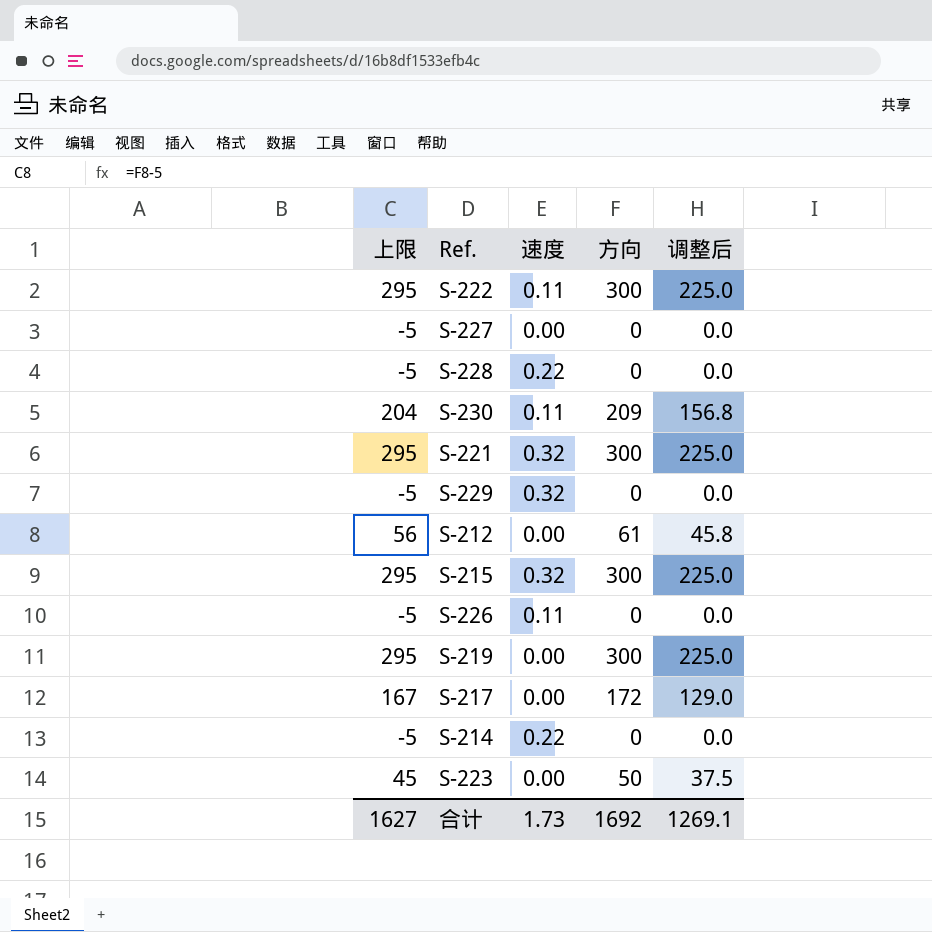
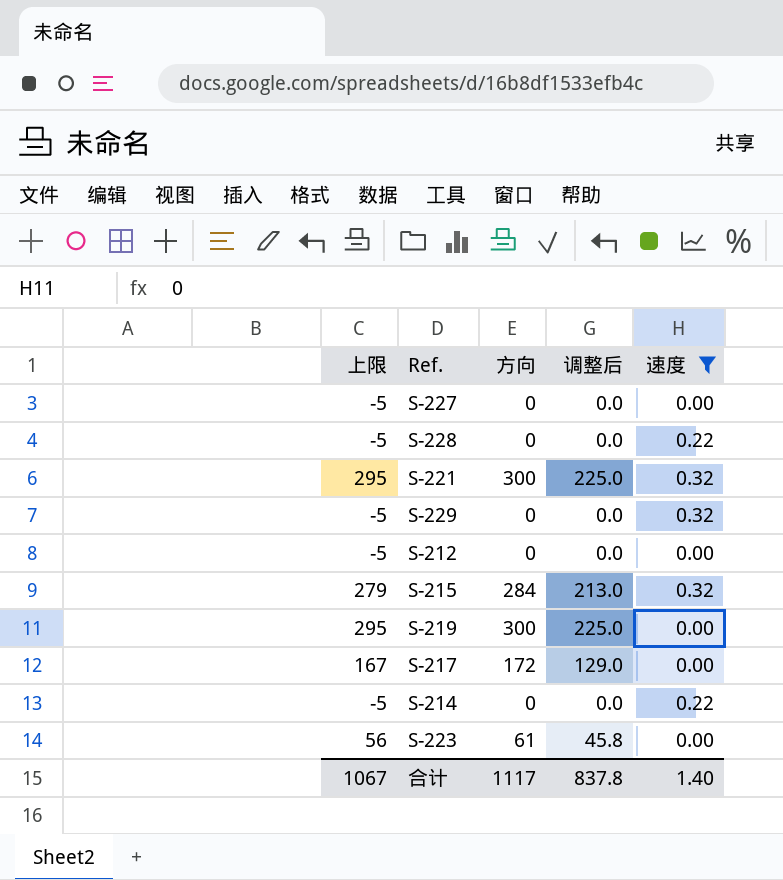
filter: none -> 速度 != 0.11
column 速度 | position: 3 -> 5
S-212 | 上限: 56 -> -5
S-212 | 方向: 61 -> 0
S-212 | 调整后: 45.8 -> 0.0
S-215 | 上限: 295 -> 279
S-215 | 方向: 300 -> 284
S-215 | 调整后: 225.0 -> 213.0
S-223 | 上限: 45 -> 56
S-223 | 方向: 50 -> 61
S-223 | 调整后: 37.5 -> 45.8
合计 | 上限: 1627 -> 1067
合计 | 方向: 1692 -> 1117
合计 | 调整后: 1269.1 -> 837.8
合计 | 速度: 1.73 -> 1.40

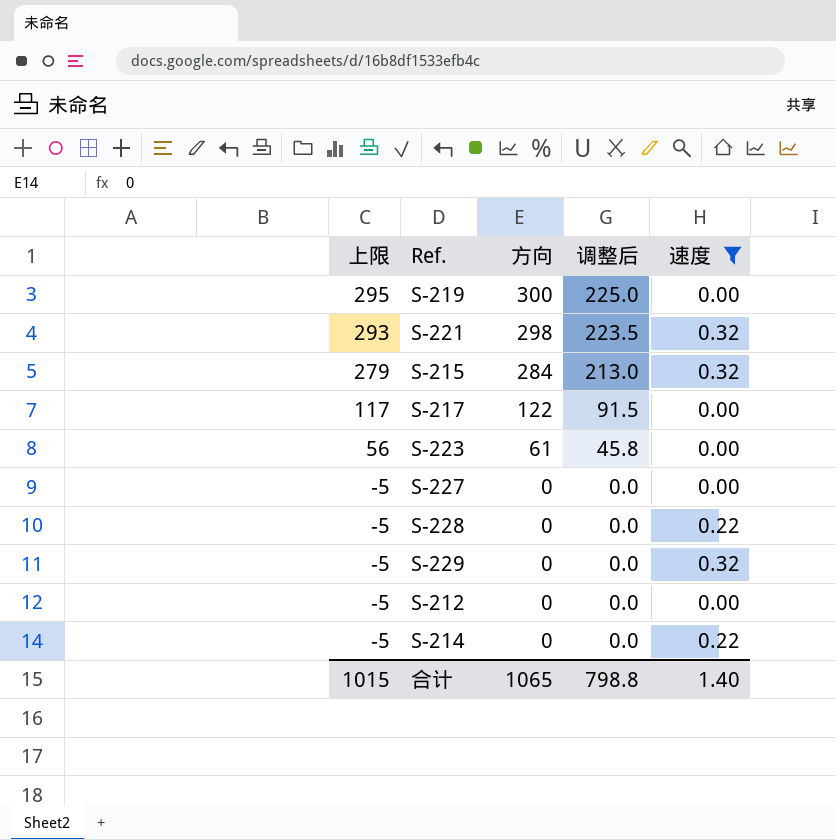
row order: none -> 上限 descending
S-221 | 上限: 295 -> 293
S-221 | 方向: 300 -> 298
S-221 | 调整后: 225.0 -> 223.5
S-217 | 上限: 167 -> 117
S-217 | 方向: 172 -> 122
S-217 | 调整后: 129.0 -> 91.5
合计 | 上限: 1067 -> 1015
合计 | 方向: 1117 -> 1065
合计 | 调整后: 837.8 -> 798.8

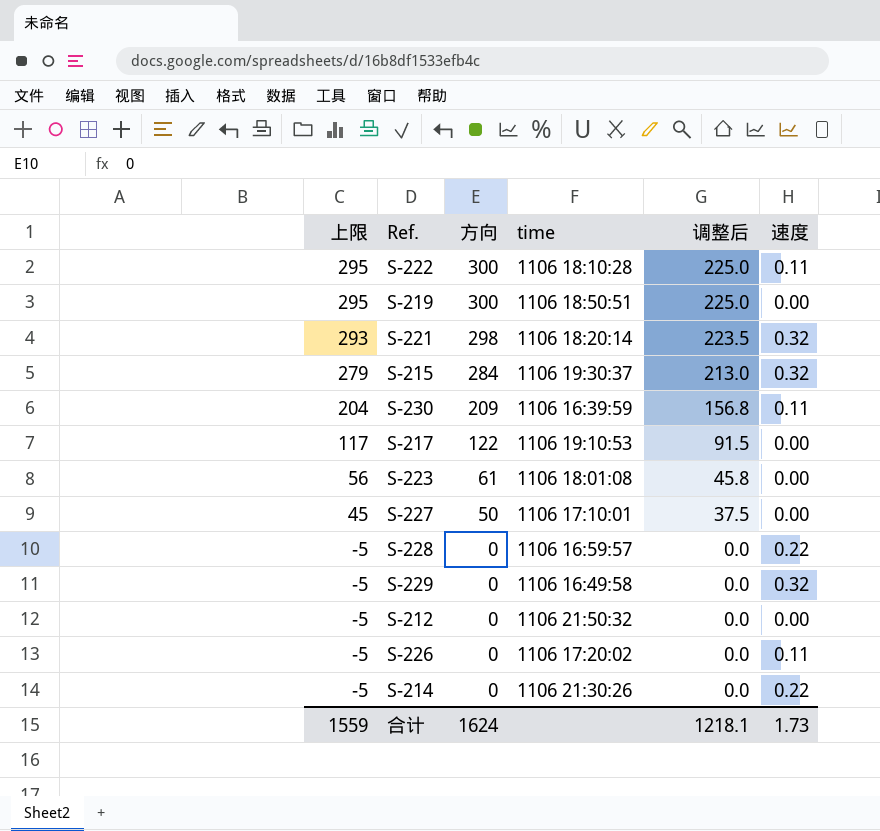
filter: 速度 != 0.11 -> none
column time | position: none -> 4
S-227 | 上限: -5 -> 45
S-227 | 方向: 0 -> 50
S-227 | 调整后: 0.0 -> 37.5
合计 | 上限: 1015 -> 1559
合计 | 方向: 1065 -> 1624
合计 | 调整后: 798.8 -> 1218.1
合计 | 速度: 1.40 -> 1.73

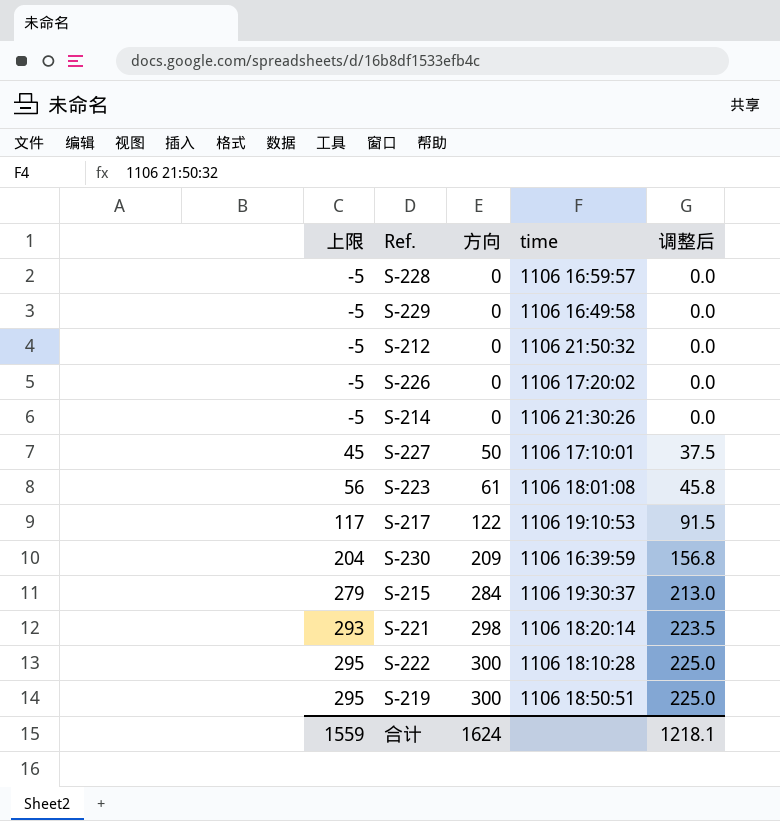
row order: 上限 descending -> 上限 ascending
column 速度 | position: 6 -> none

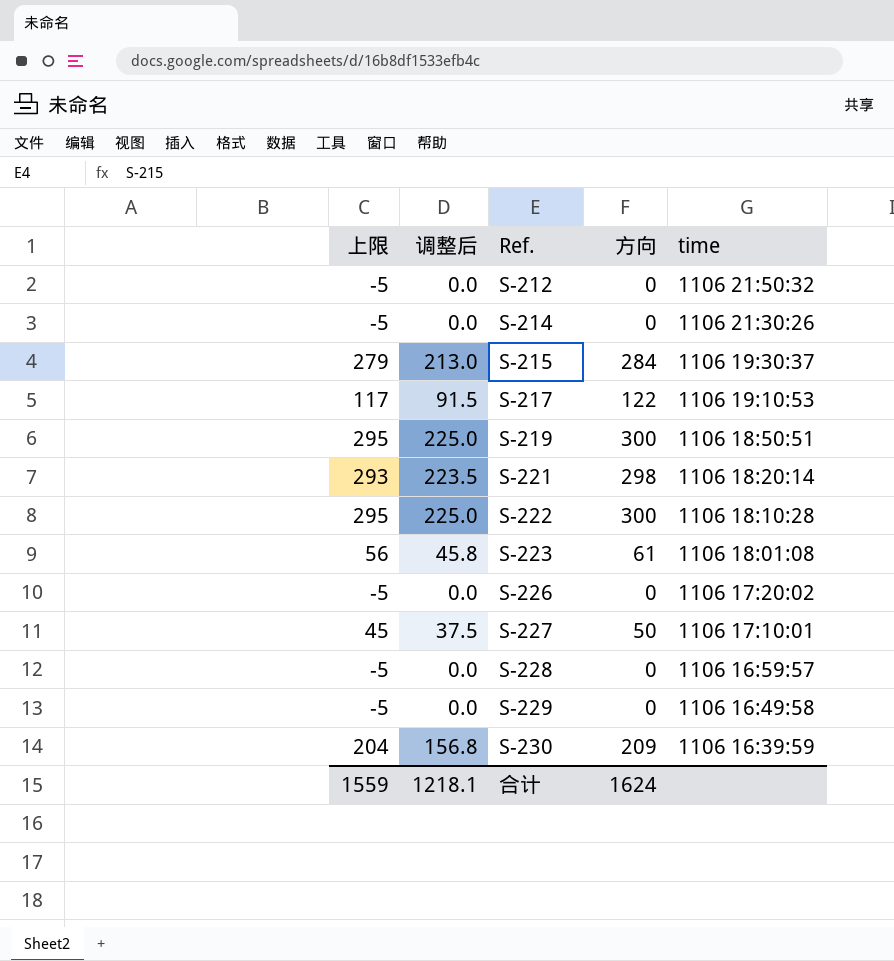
row order: 上限 ascending -> Ref. ascending
column 调整后 | position: 5 -> 2

